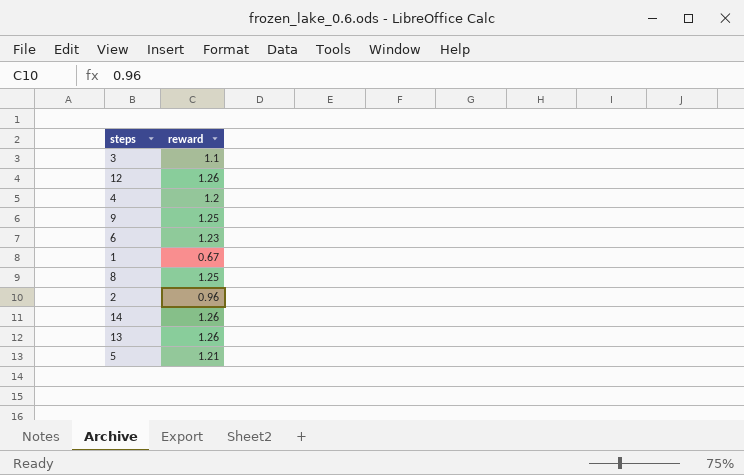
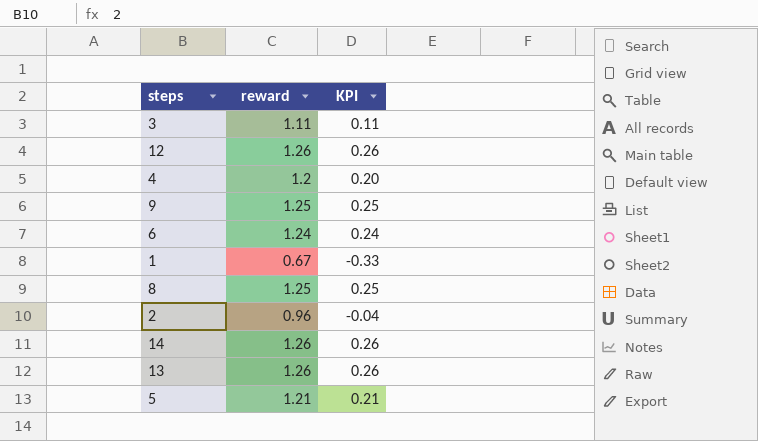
column KPI | formula: none -> [reward] - 1
3 | reward: 1.1 -> 1.11
6 | reward: 1.23 -> 1.24

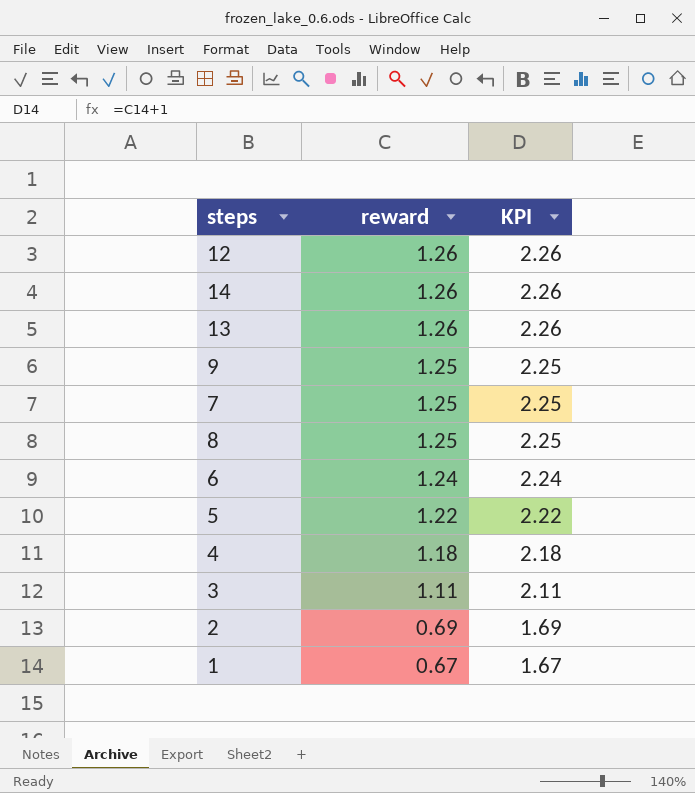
row order: none -> reward descending
column KPI | formula: [reward] - 1 -> [reward] + 1
row 7: none -> 1.25 | 2.25
5 | reward: 1.21 -> 1.22
4 | reward: 1.2 -> 1.18
2 | reward: 0.96 -> 0.69

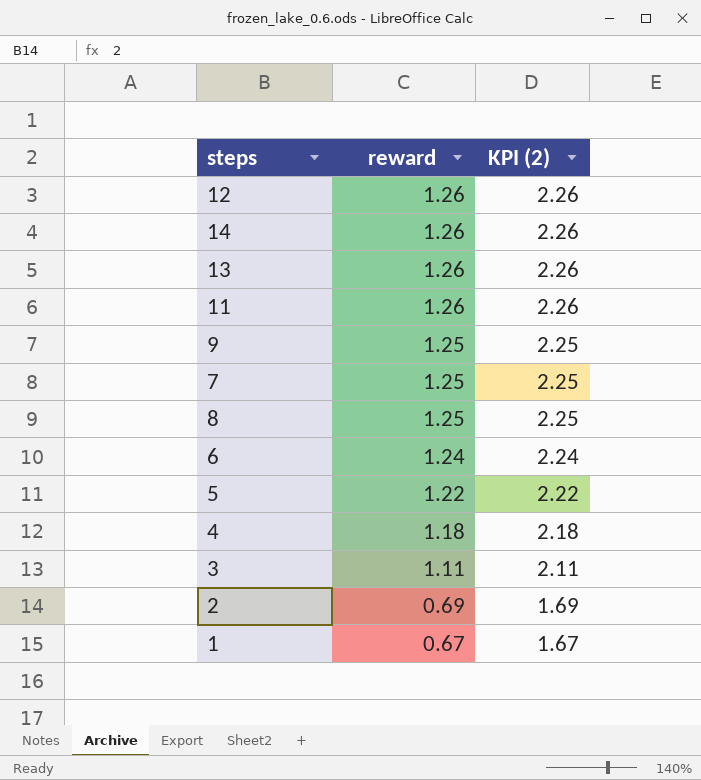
column name: KPI -> KPI (2)
row 11: none -> 1.26 | 2.26

